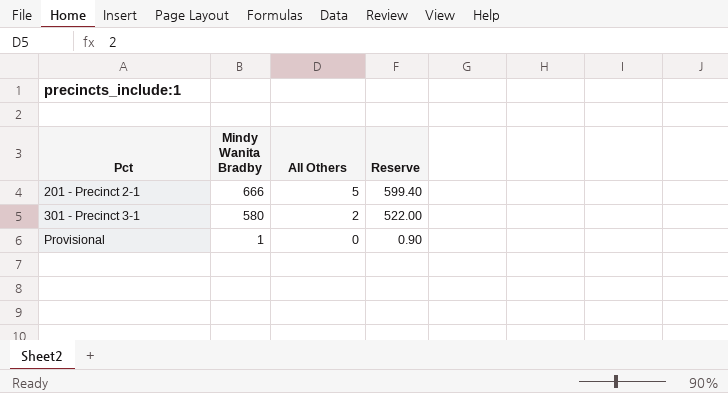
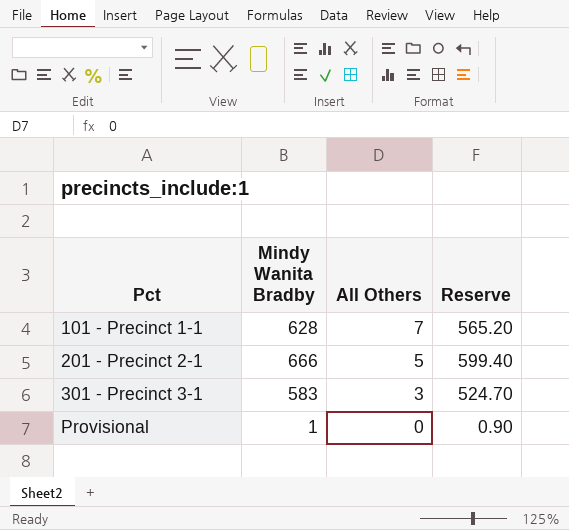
row 101 - Precinct 1-1: none -> 628 | 7 | 565.20
301 - Precinct 3-1 | Mindy Wanita Bradby: 580 -> 583
301 - Precinct 3-1 | All Others: 2 -> 3
301 - Precinct 3-1 | Reserve: 522.00 -> 524.70

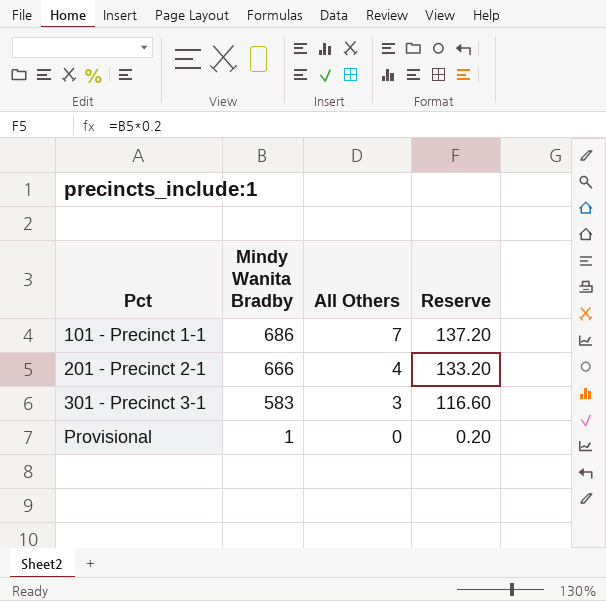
column Reserve | formula: [Mindy Wanita Bradby] * 0.9 -> [Mindy Wanita Bradby] * 0.2
101 - Precinct 1-1 | Mindy Wanita Bradby: 628 -> 686
201 - Precinct 2-1 | All Others: 5 -> 4

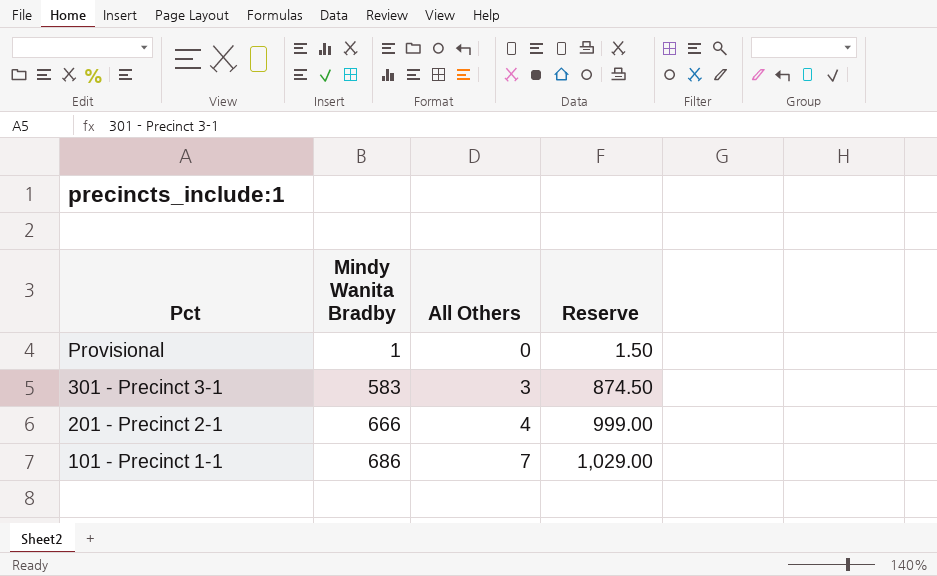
row order: Pct ascending -> Pct descending
column Reserve | formula: [Mindy Wanita Bradby] * 0.2 -> [Mindy Wanita Bradby] * 1.5

